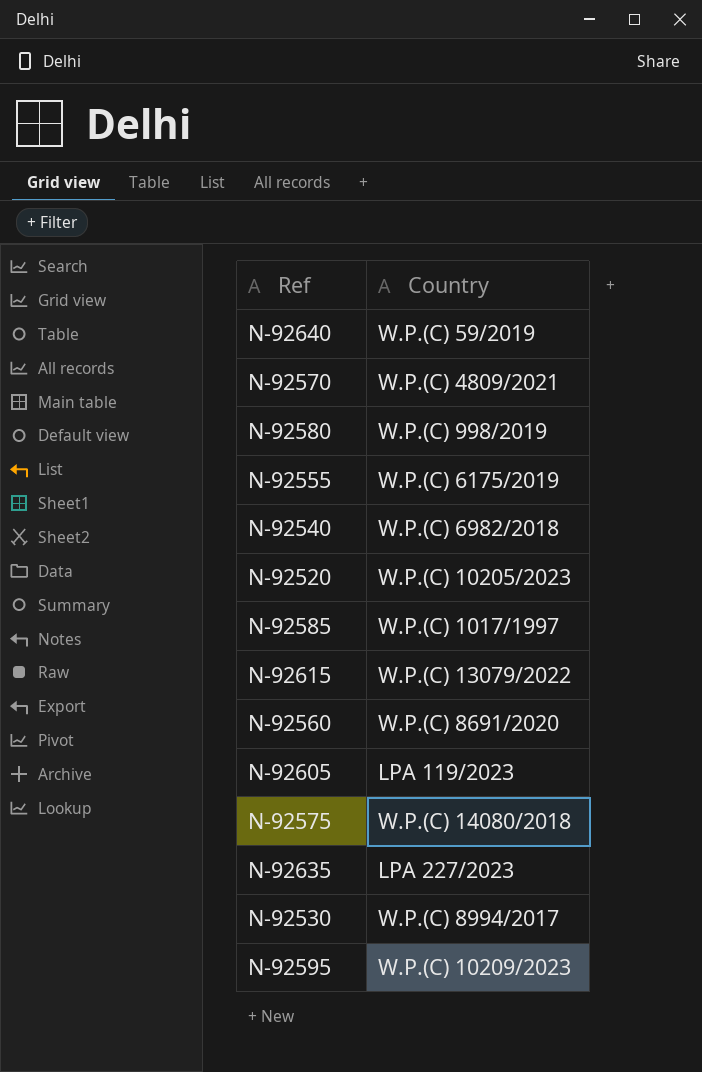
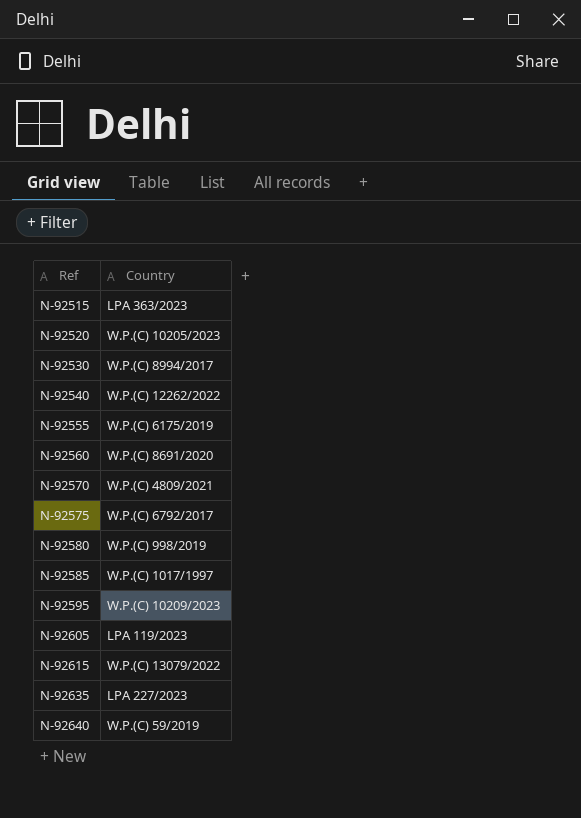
row order: none -> Ref ascending
row N-92515: none -> LPA 363/2023
N-92540 | Country: W.P.(C) 6982/2018 -> W.P.(C) 12262/2022
N-92575 | Country: W.P.(C) 14080/2018 -> W.P.(C) 6792/2017

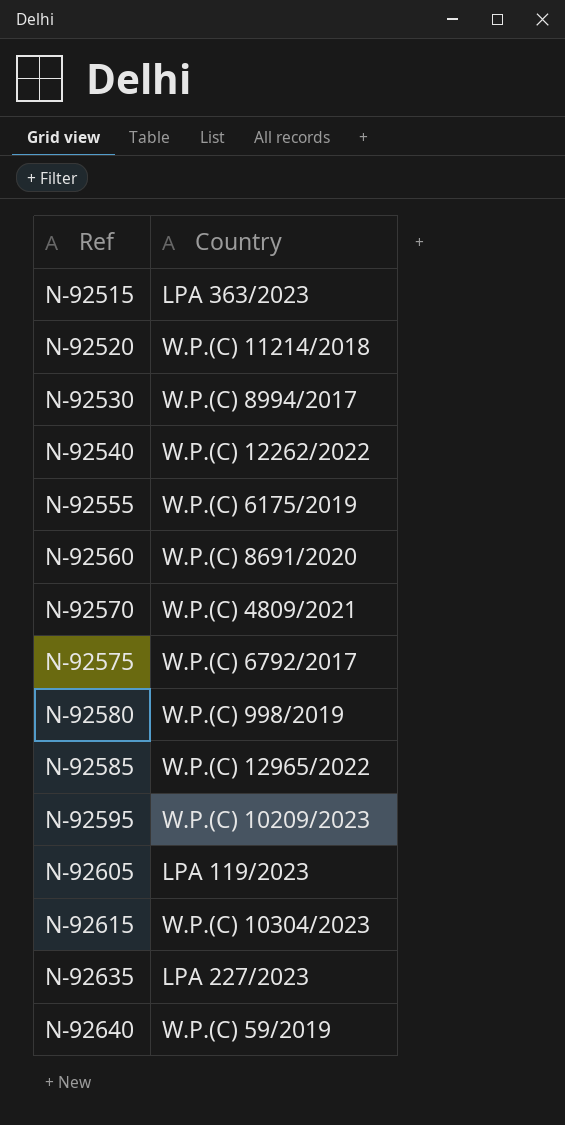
N-92520 | Country: W.P.(C) 10205/2023 -> W.P.(C) 11214/2018
N-92585 | Country: W.P.(C) 1017/1997 -> W.P.(C) 12965/2022
N-92615 | Country: W.P.(C) 13079/2022 -> W.P.(C) 10304/2023

